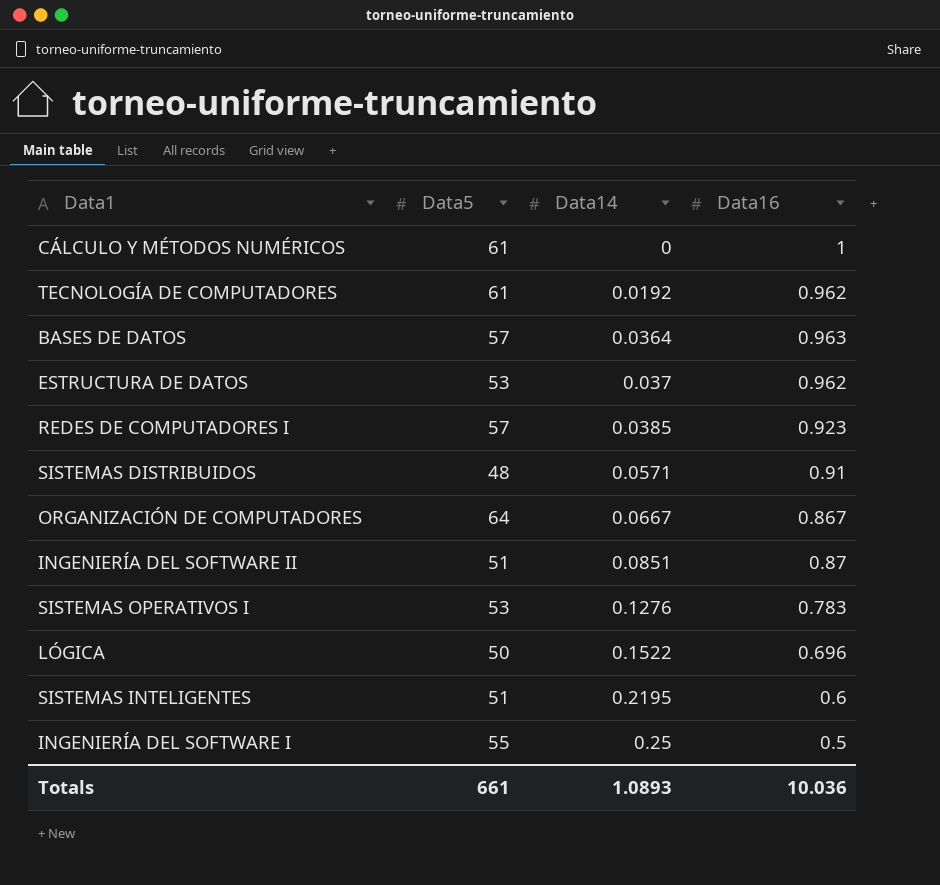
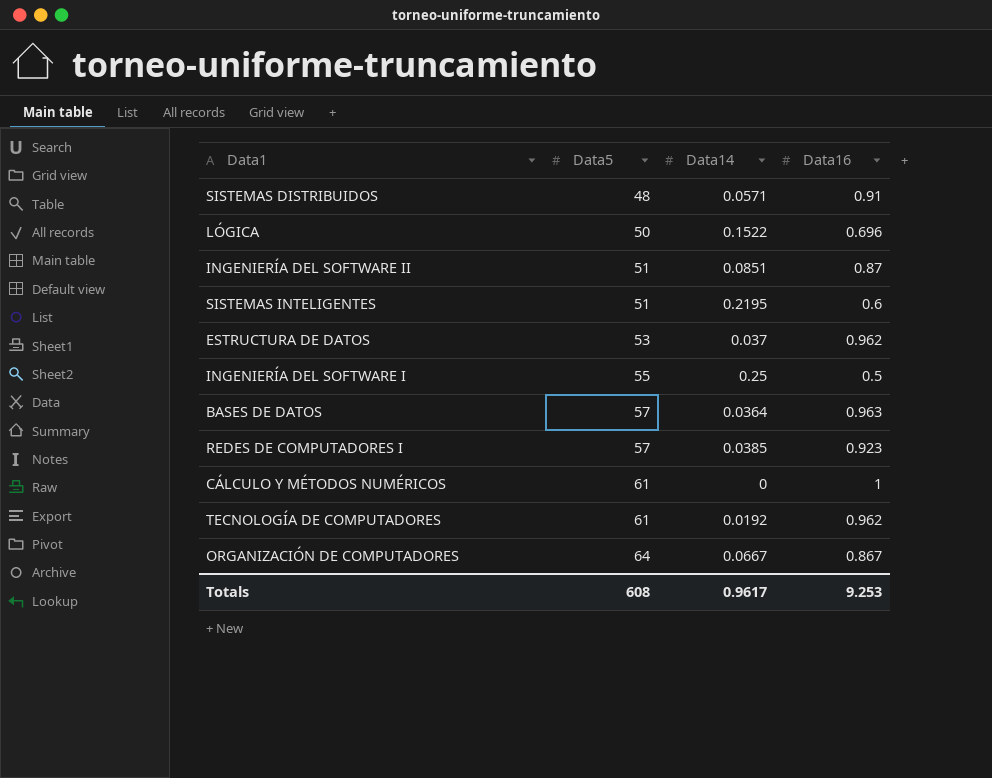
row order: Data14 ascending -> Data5 ascending
row SISTEMAS OPERATIVOS I: 53 | 0.1276 | 0.783 -> none
Totals | Data5: 661 -> 608
Totals | Data14: 1.0893 -> 0.9617
Totals | Data16: 10.036 -> 9.253

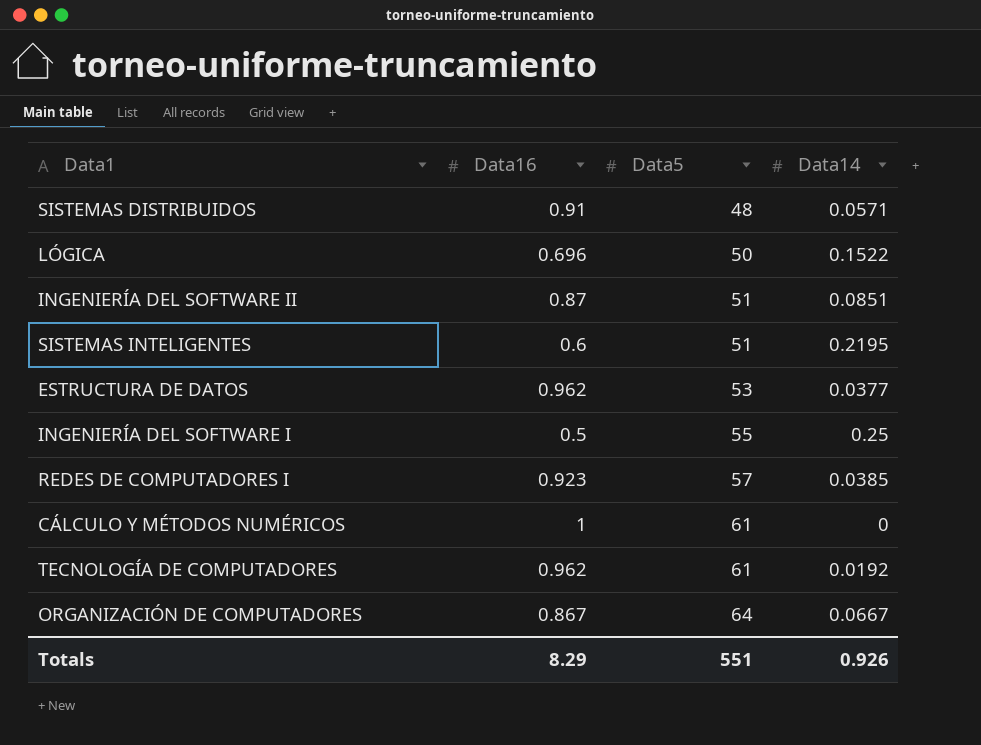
column Data16 | position: 4 -> 2
row BASES DE DATOS: 57 | 0.0364 | 0.963 -> none
ESTRUCTURA DE DATOS | Data14: 0.037 -> 0.0377
Totals | Data16: 9.253 -> 8.29
Totals | Data5: 608 -> 551
Totals | Data14: 0.9617 -> 0.926

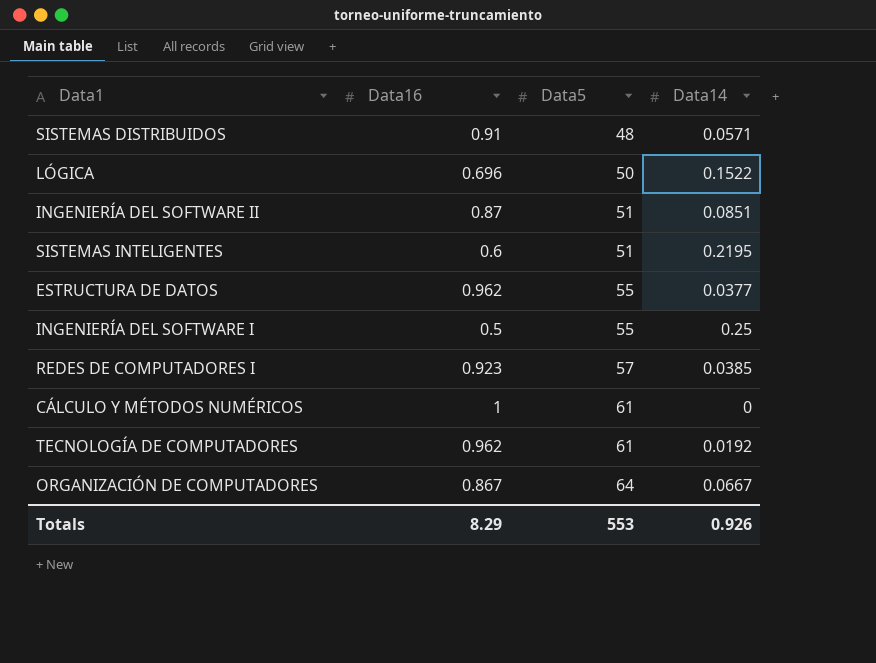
ESTRUCTURA DE DATOS | Data5: 53 -> 55
Totals | Data5: 551 -> 553

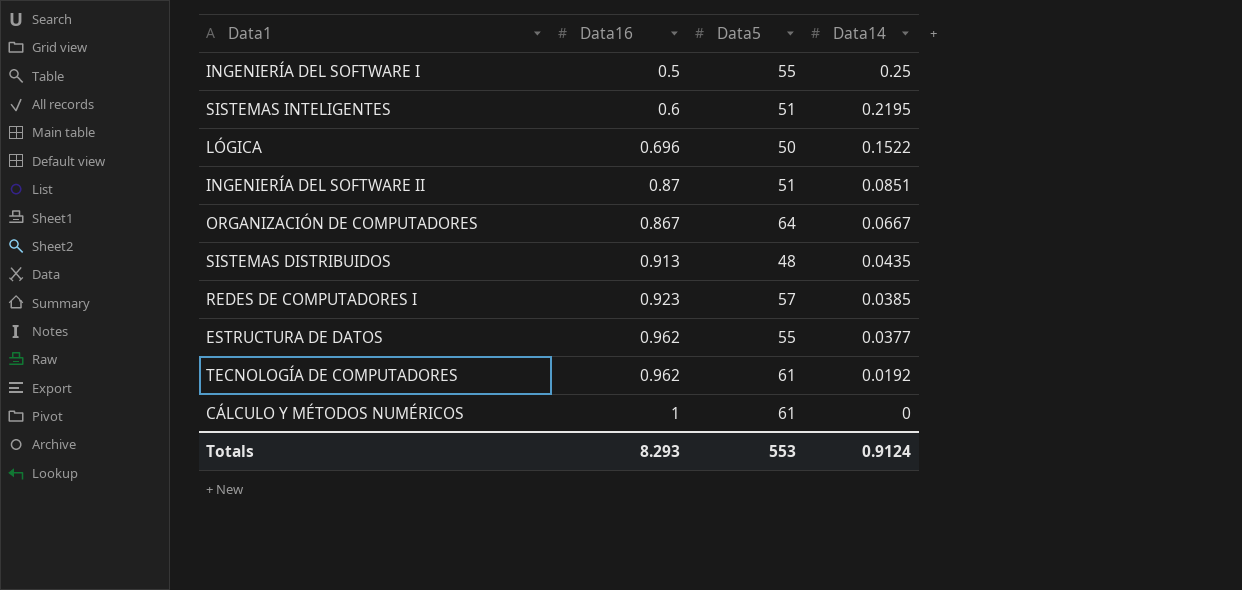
row order: Data5 ascending -> Data14 descending
SISTEMAS DISTRIBUIDOS | Data16: 0.91 -> 0.913
SISTEMAS DISTRIBUIDOS | Data14: 0.0571 -> 0.0435
Totals | Data16: 8.29 -> 8.293
Totals | Data14: 0.926 -> 0.9124

